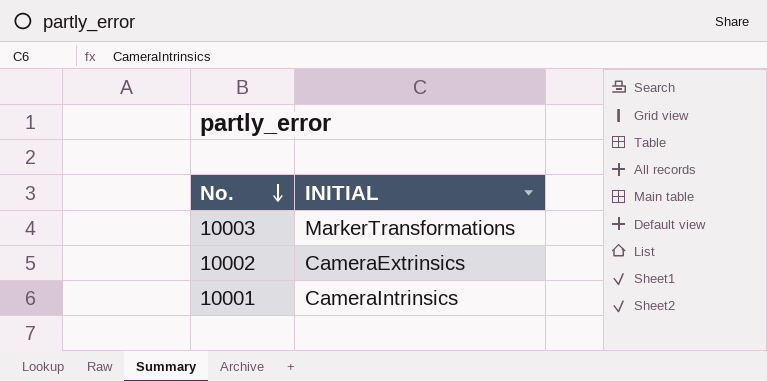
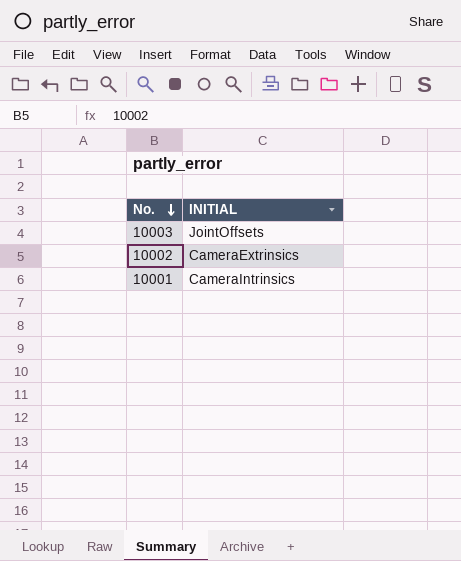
10003 | INITIAL: MarkerTransformations -> JointOffsets

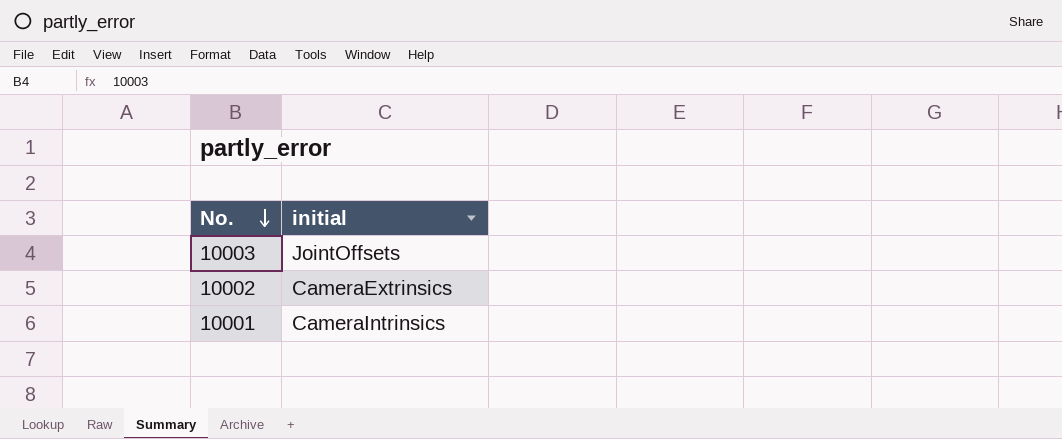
column name: INITIAL -> initial

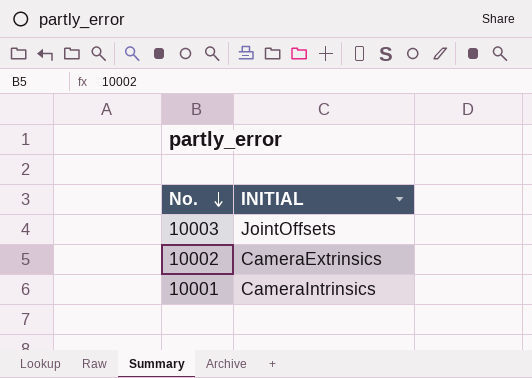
column name: initial -> INITIAL

